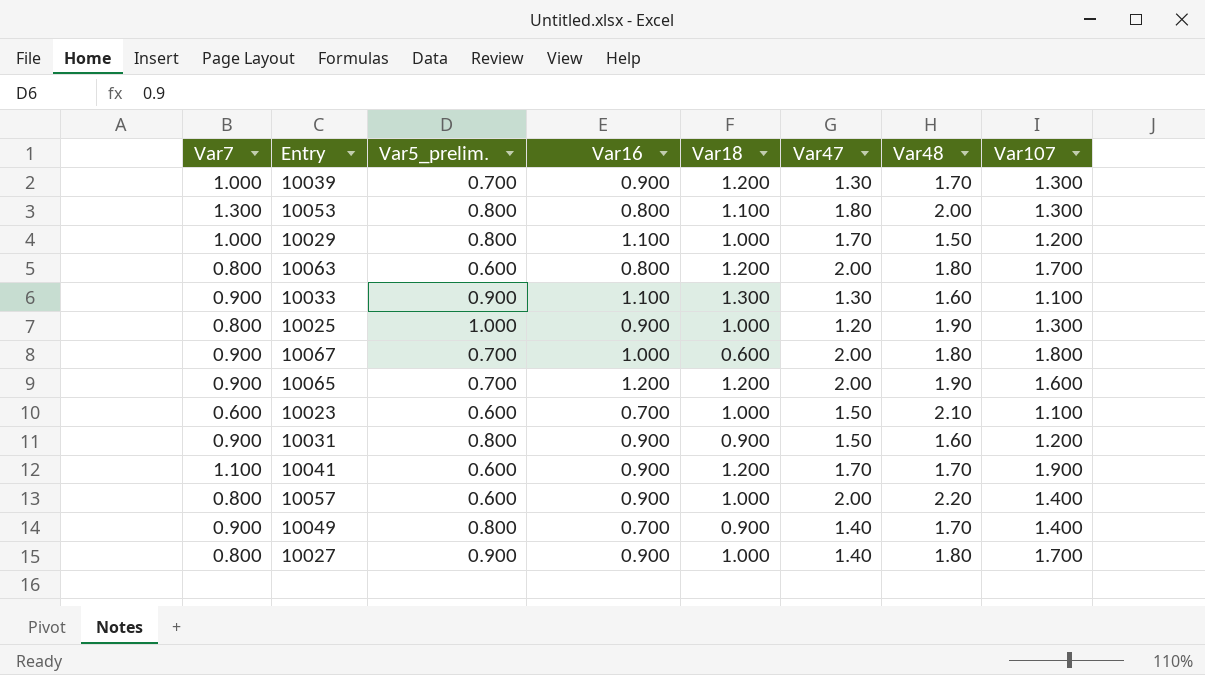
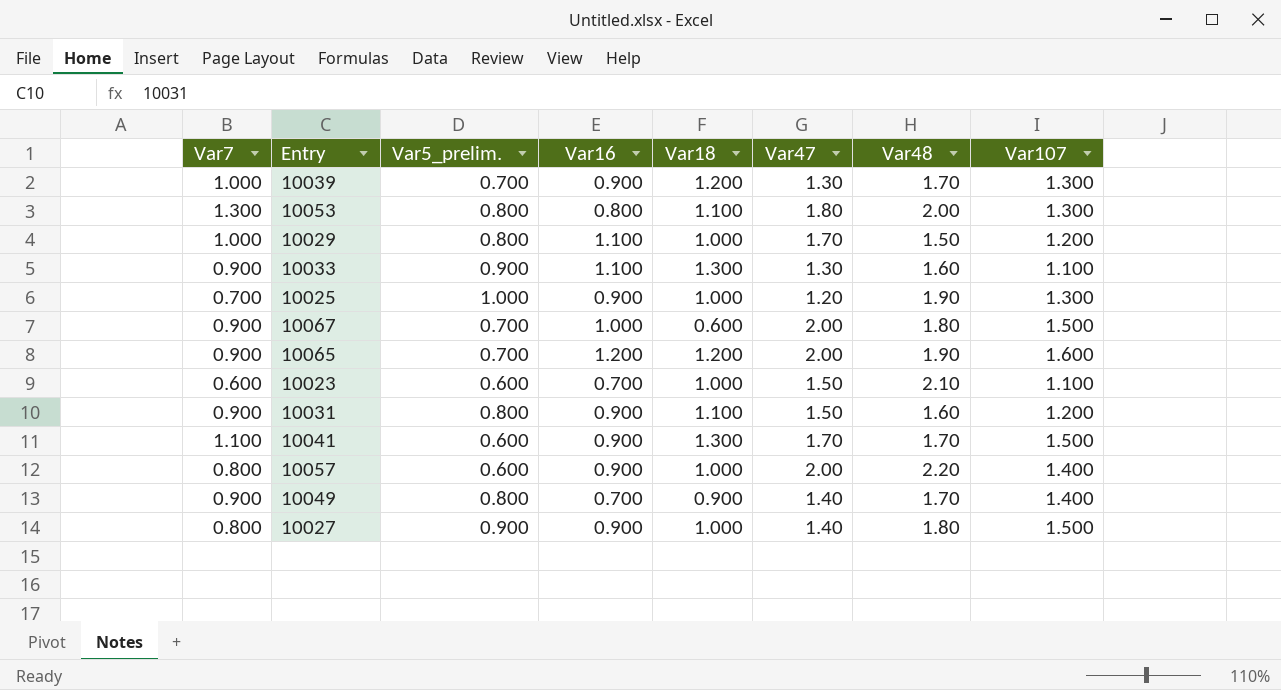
row 10063: 0.800 | 0.600 | 0.800 | 1.200 | 2.00 | 1.80 | 1.700 -> none
10025 | Var7: 0.800 -> 0.700
10067 | Var107: 1.800 -> 1.500
10031 | Var18: 0.900 -> 1.100
10041 | Var18: 1.200 -> 1.300
10041 | Var107: 1.900 -> 1.500
10027 | Var107: 1.700 -> 1.500

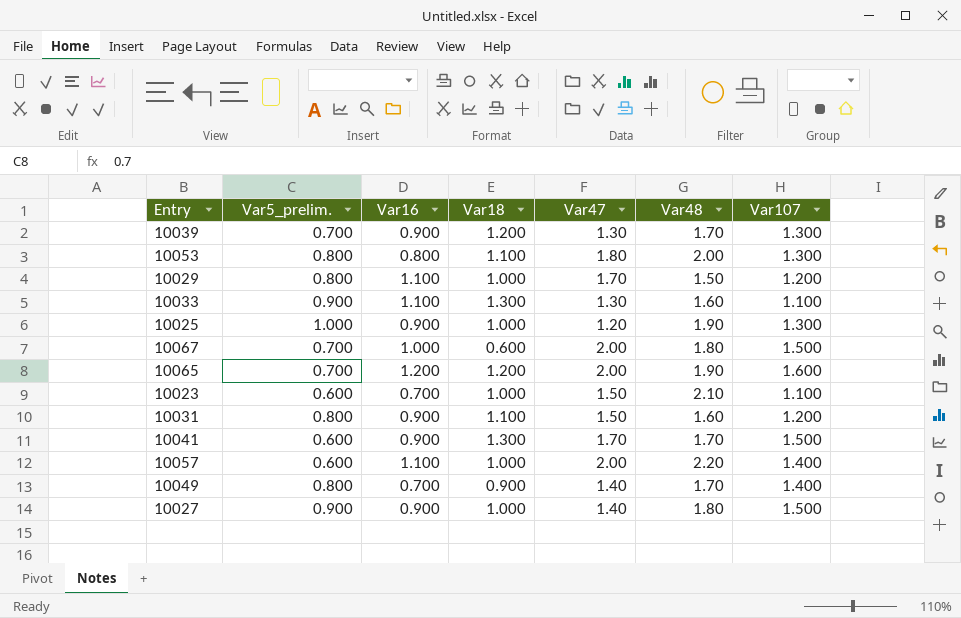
column Var7 | position: 1 -> none
10057 | Var16: 0.900 -> 1.100

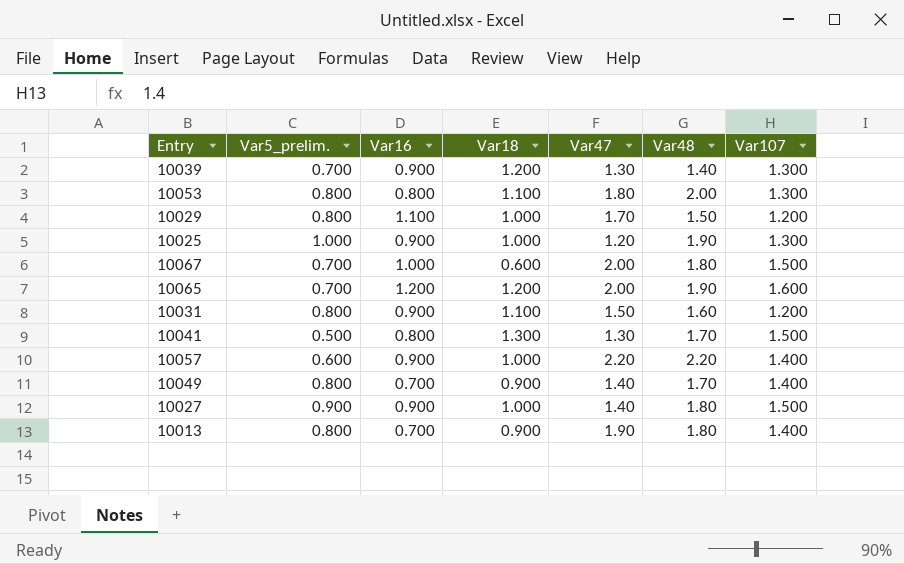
row 10033: 0.900 | 1.100 | 1.300 | 1.30 | 1.60 | 1.100 -> none
row 10023: 0.600 | 0.700 | 1.000 | 1.50 | 2.10 | 1.100 -> none
10039 | Var48: 1.70 -> 1.40
10041 | Var5_prelim.: 0.600 -> 0.500
10041 | Var16: 0.900 -> 0.800
10041 | Var47: 1.70 -> 1.30
10057 | Var16: 1.100 -> 0.900
10057 | Var47: 2.00 -> 2.20
row 10013: none -> 0.800 | 0.700 | 0.900 | 1.90 | 1.80 | 1.400

